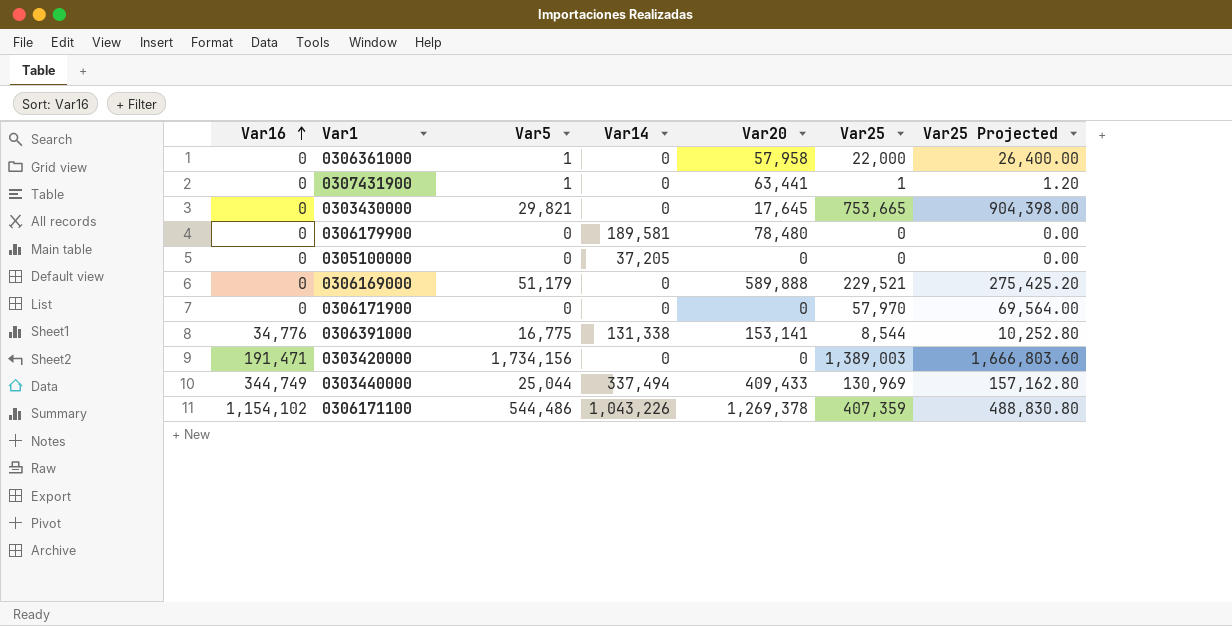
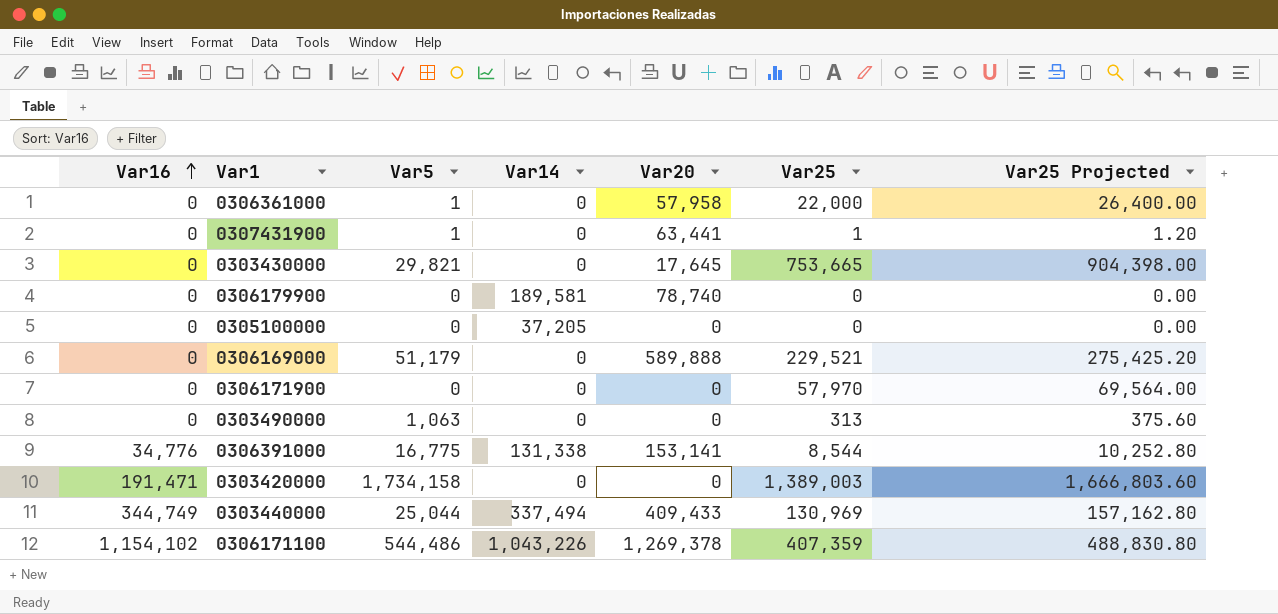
0306179900 | Var20: 78,480 -> 78,740
row 0303490000: none -> 0 | 1,063 | 0 | 0 | 313 | 375.60
0303420000 | Var5: 1,734,156 -> 1,734,158

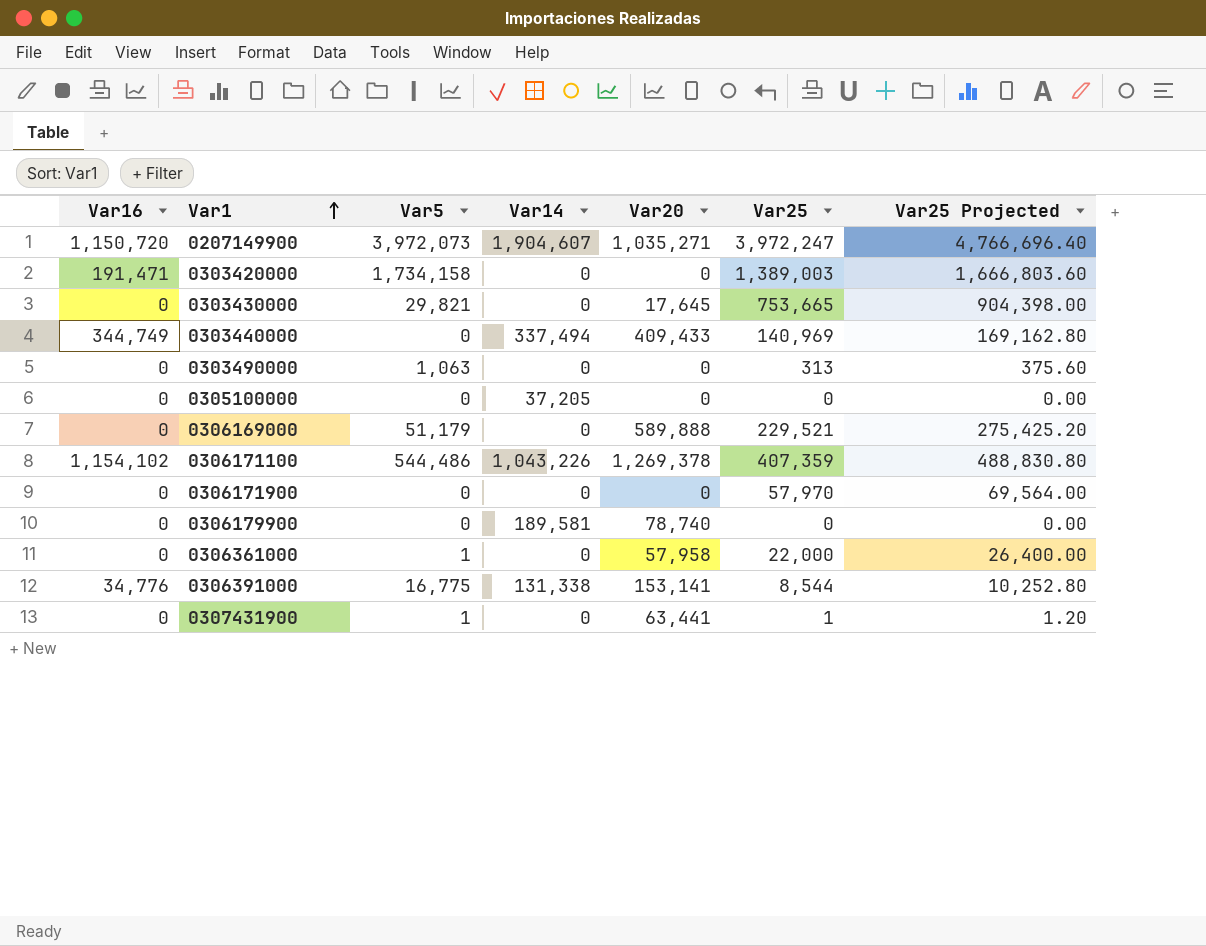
row order: Var16 ascending -> Var1 ascending
row 0207149900: none -> 1,150,720 | 3,972,073 | 1,904,607 | 1,035,271 | 3,972,247 | 4,766,696.40
0303440000 | Var5: 25,044 -> 0
0303440000 | Var25: 130,969 -> 140,969
0303440000 | Var25 Projected: 157,162.80 -> 169,162.80

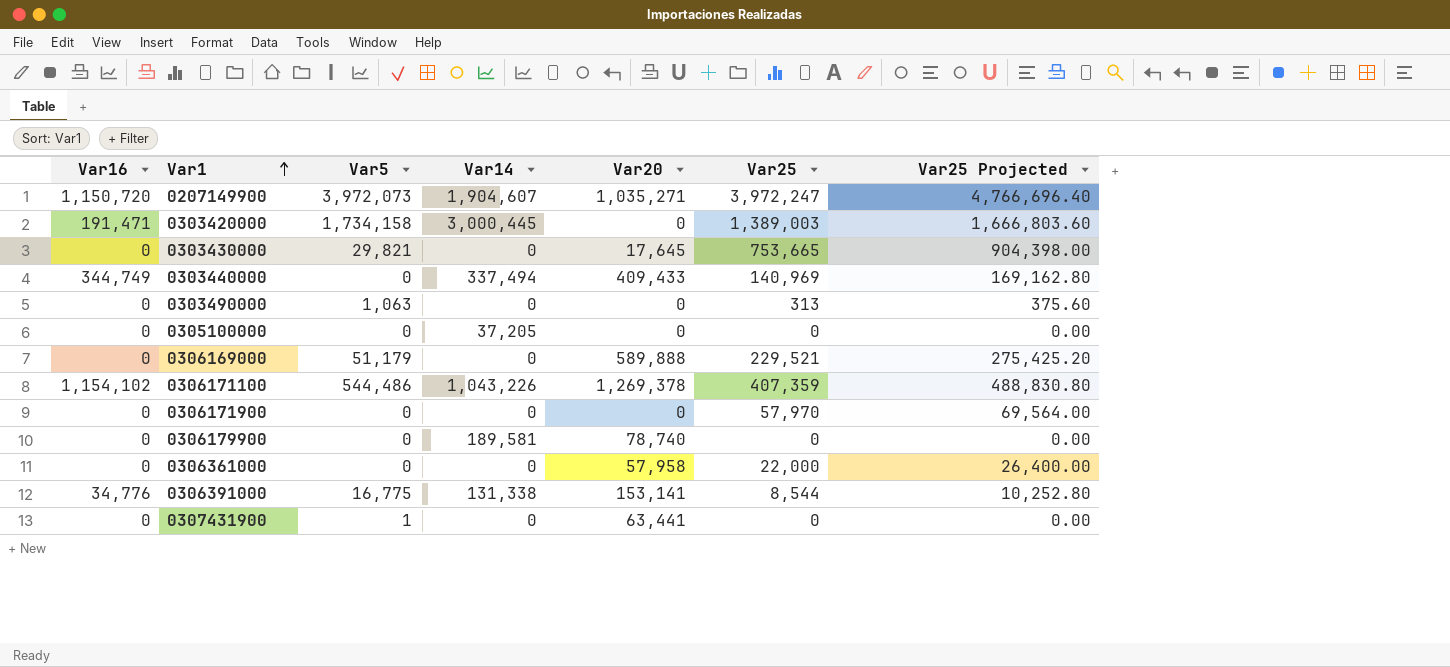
0303420000 | Var14: 0 -> 3,000,445
0306361000 | Var5: 1 -> 0
0307431900 | Var25: 1 -> 0
0307431900 | Var25 Projected: 1.20 -> 0.00

